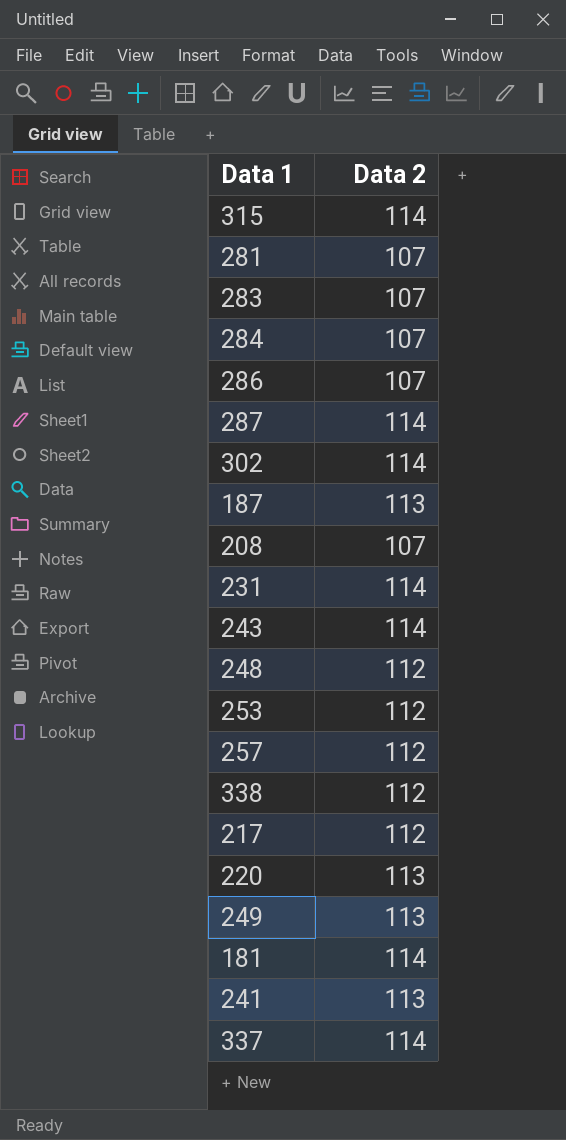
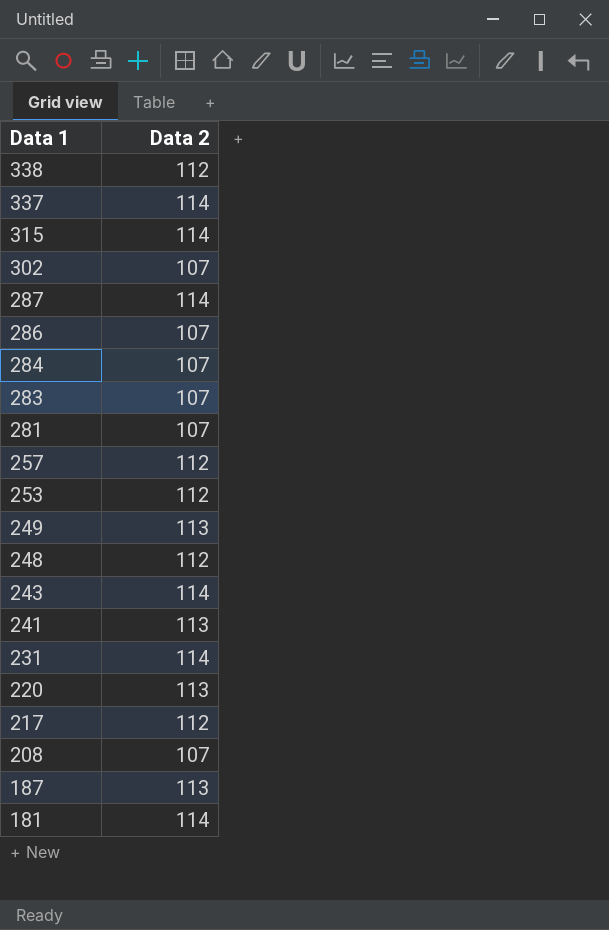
row order: none -> Data 1 descending
302 | Data 2: 114 -> 107

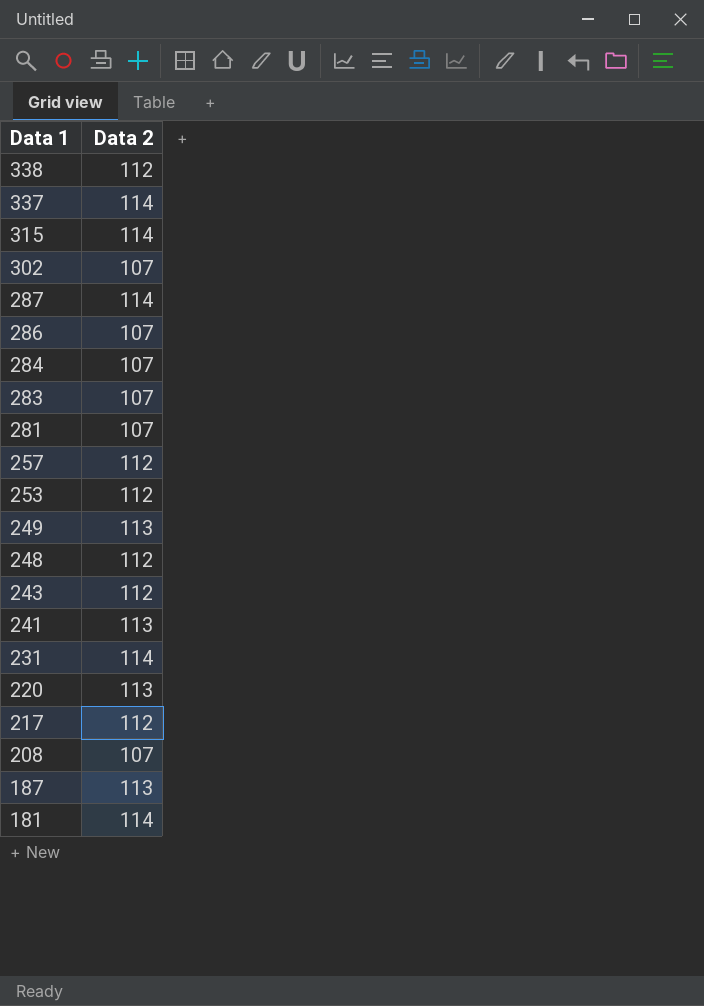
243 | Data 2: 114 -> 112

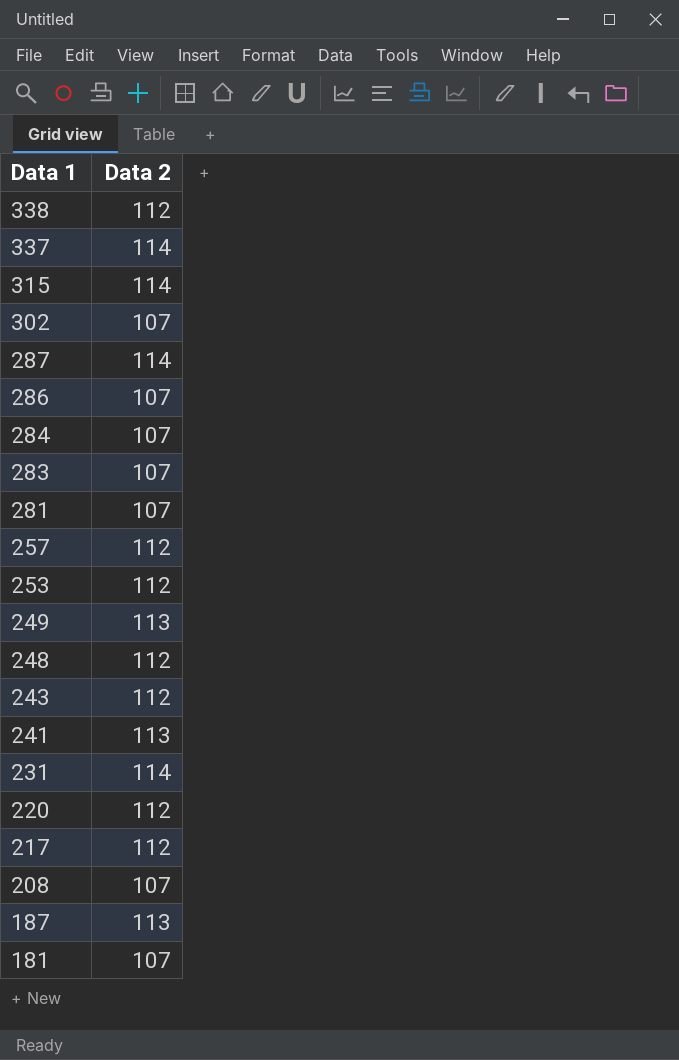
220 | Data 2: 113 -> 112
181 | Data 2: 114 -> 107

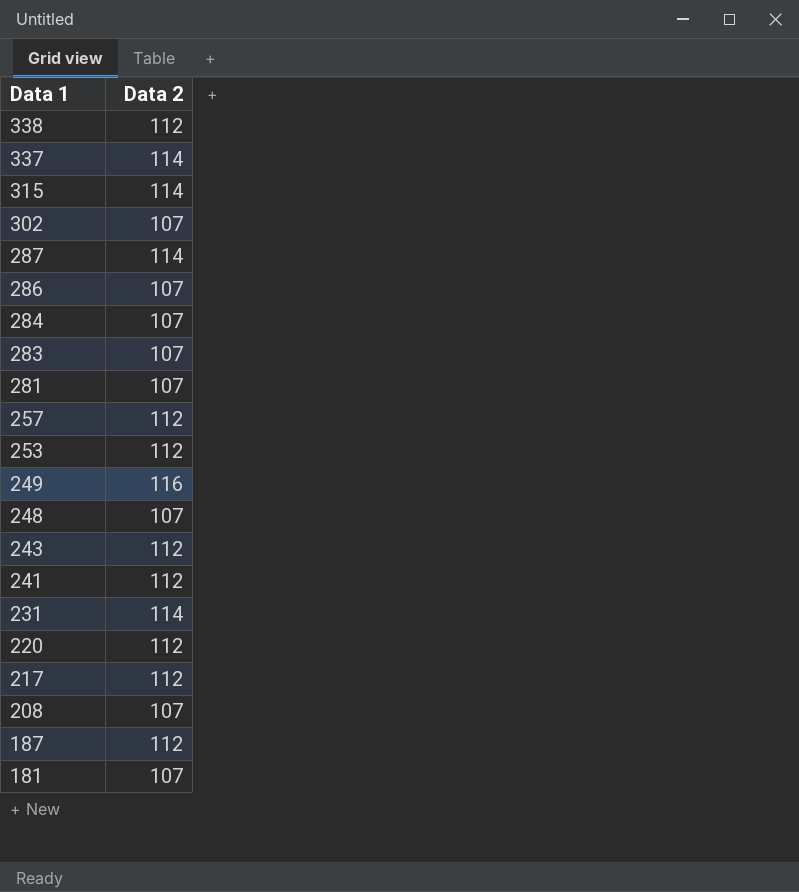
249 | Data 2: 113 -> 116
248 | Data 2: 112 -> 107
241 | Data 2: 113 -> 112
187 | Data 2: 113 -> 112

